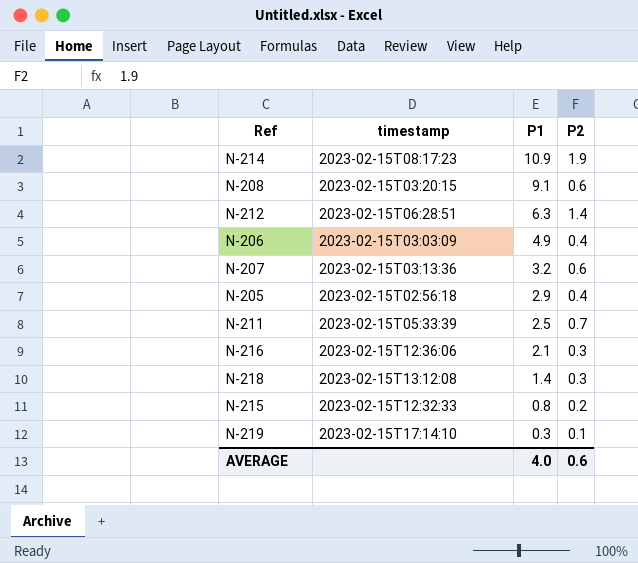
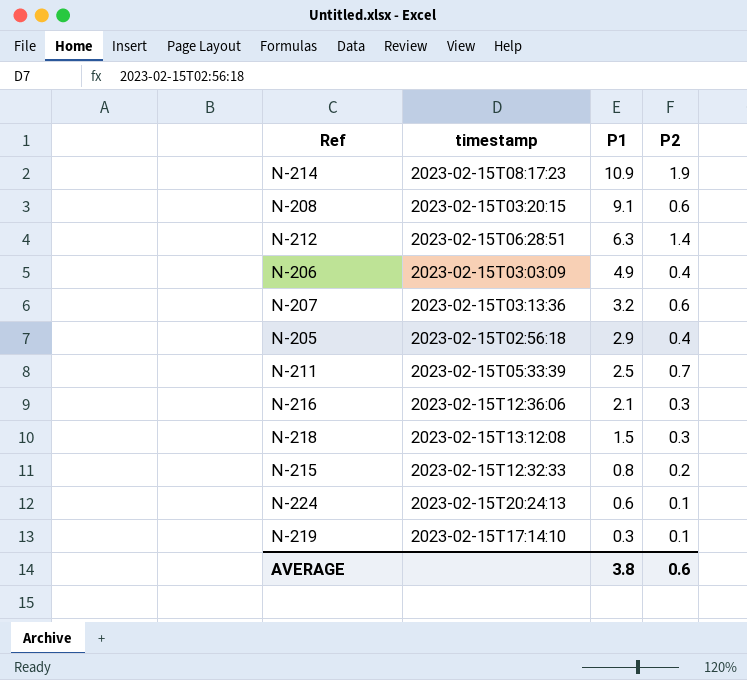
N-218 | P1: 1.4 -> 1.5
row N-224: none -> 2023-02-15T20:24:13 | 0.6 | 0.1
AVERAGE | P1: 4.0 -> 3.8

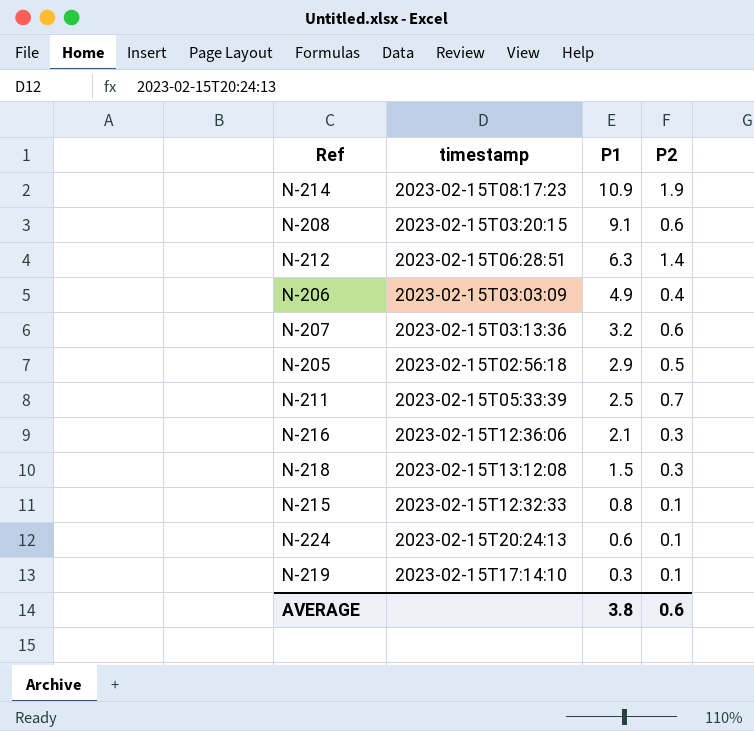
N-205 | P2: 0.4 -> 0.5
N-215 | P2: 0.2 -> 0.1

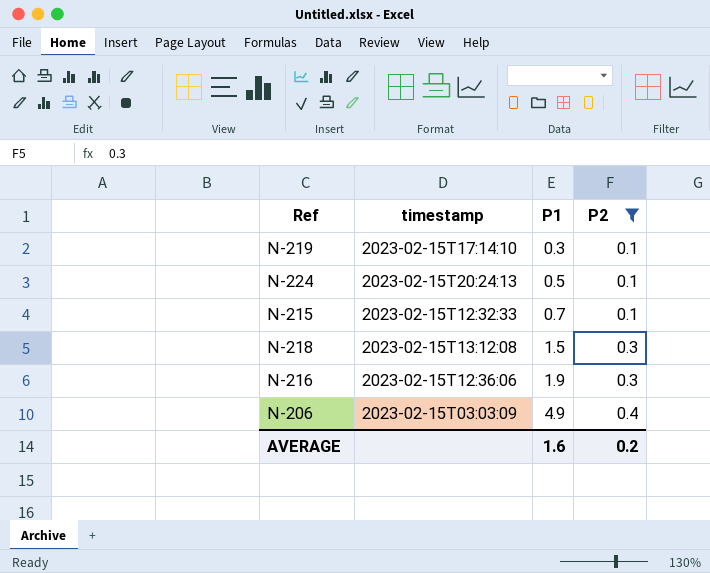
filter: none -> P2 <= 0.4
row order: P1 descending -> P1 ascending
N-224 | P1: 0.6 -> 0.5
N-215 | P1: 0.8 -> 0.7
N-216 | P1: 2.1 -> 1.9
AVERAGE | P1: 3.8 -> 1.6
AVERAGE | P2: 0.6 -> 0.2

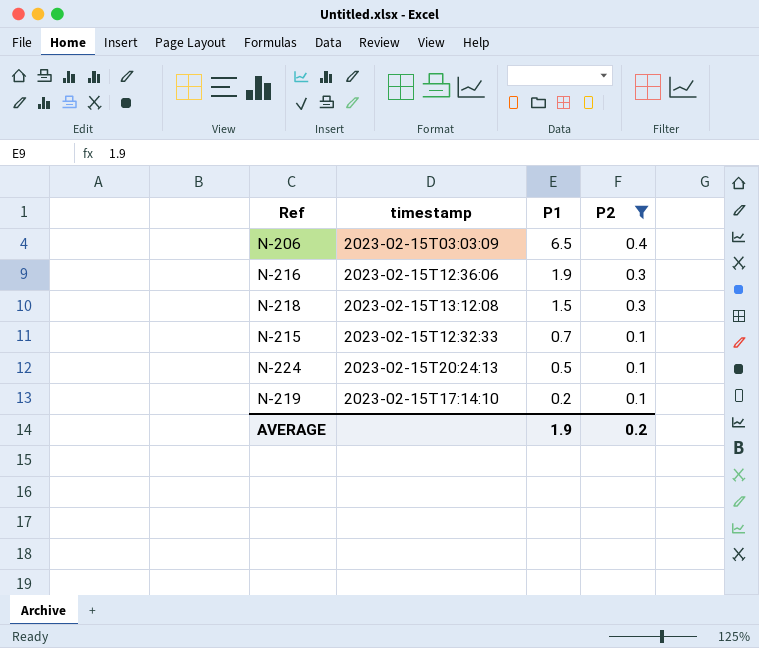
row order: P1 ascending -> P1 descending
N-206 | P1: 4.9 -> 6.5
N-219 | P1: 0.3 -> 0.2
AVERAGE | P1: 1.6 -> 1.9

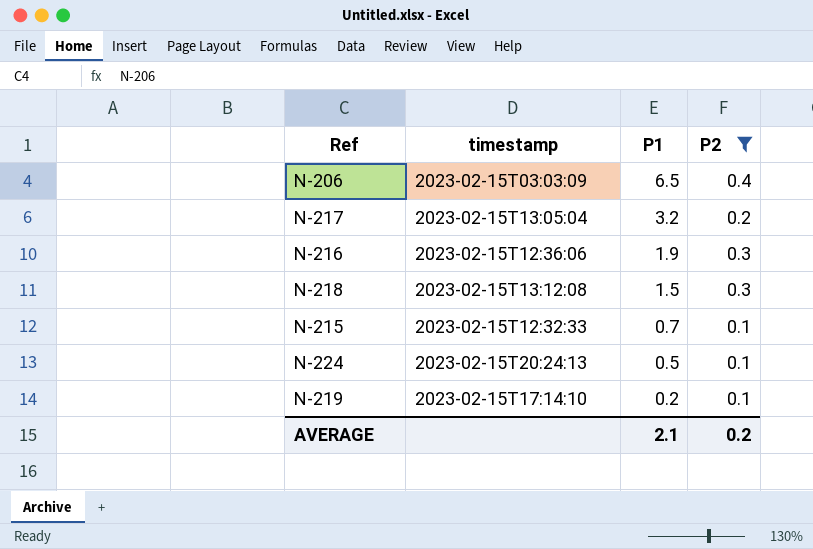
row N-217: none -> 2023-02-15T13:05:04 | 3.2 | 0.2
AVERAGE | P1: 1.9 -> 2.1

